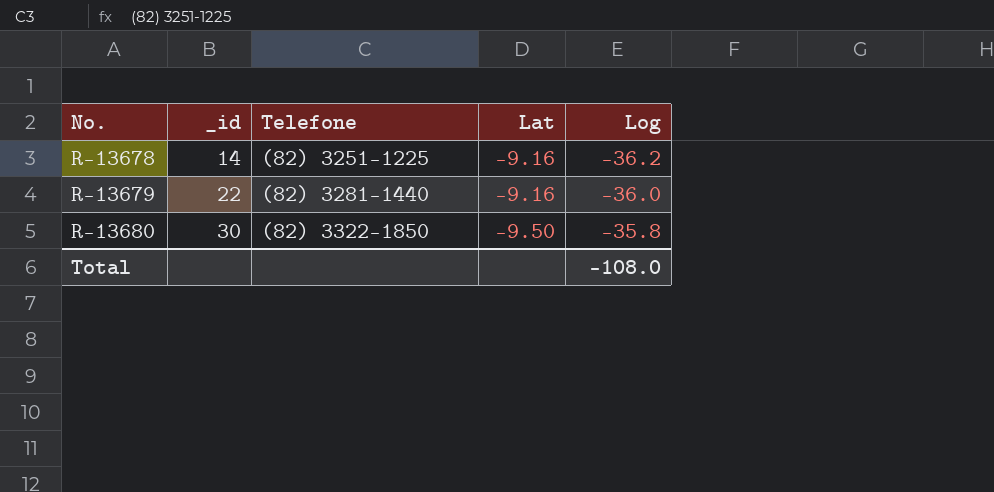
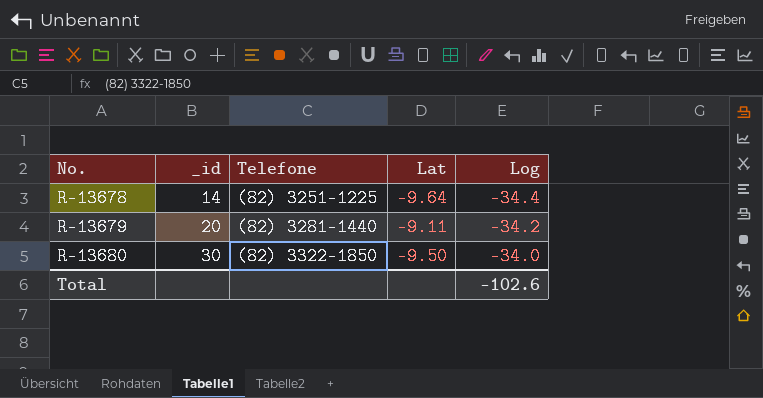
R-13678 | Lat: -9.16 -> -9.64
R-13678 | Log: -36.2 -> -34.4
R-13679 | _id: 22 -> 20
R-13679 | Lat: -9.16 -> -9.11
R-13679 | Log: -36.0 -> -34.2
R-13680 | Log: -35.8 -> -34.0
Total | Log: -108.0 -> -102.6

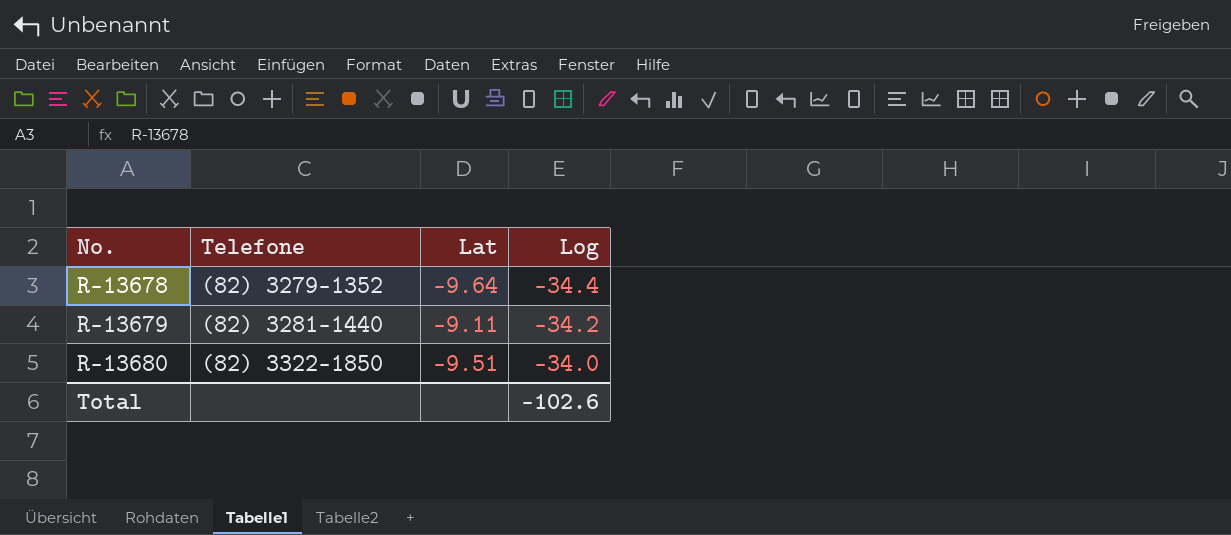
column _id | position: 2 -> none
R-13678 | Telefone: (82) 3251-1225 -> (82) 3279-1352
R-13680 | Lat: -9.50 -> -9.51

